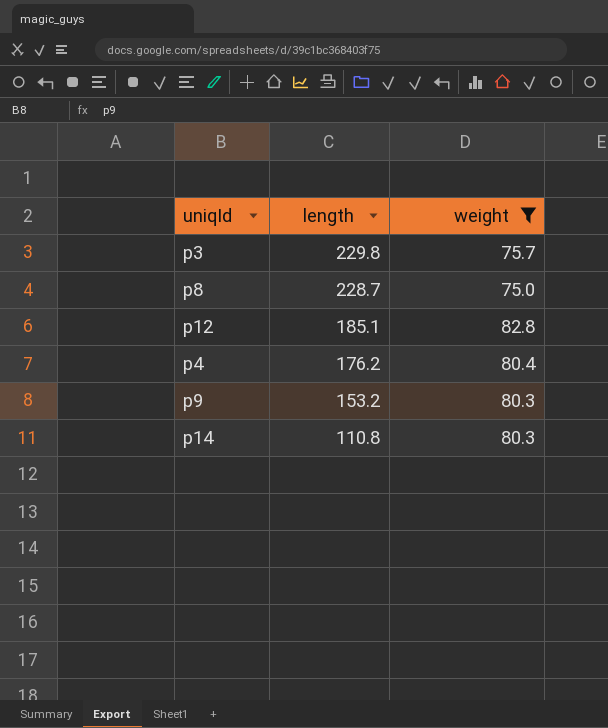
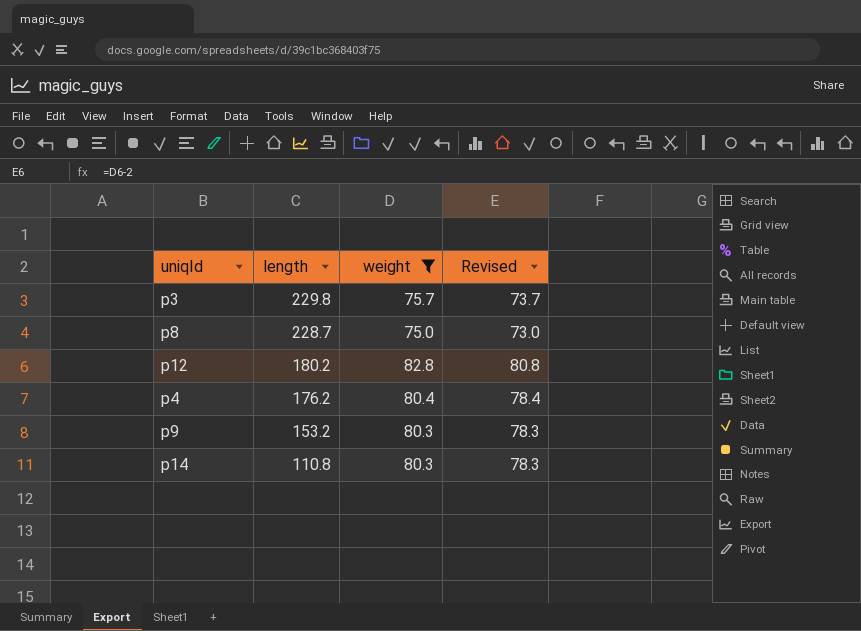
column Revised | formula: none -> [weight] - 2
p12 | length: 185.1 -> 180.2

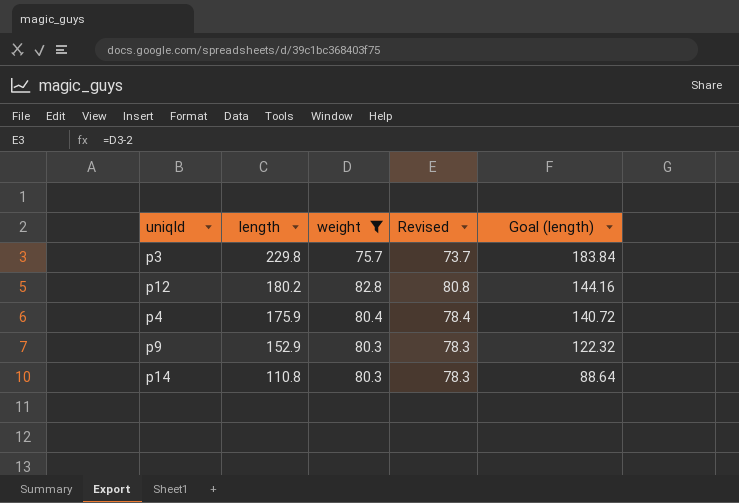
column Goal (length) | formula: none -> [length] * 0.8
row p8: 228.7 | 75.0 | 73.0 -> none
p4 | length: 176.2 -> 175.9
p9 | length: 153.2 -> 152.9

